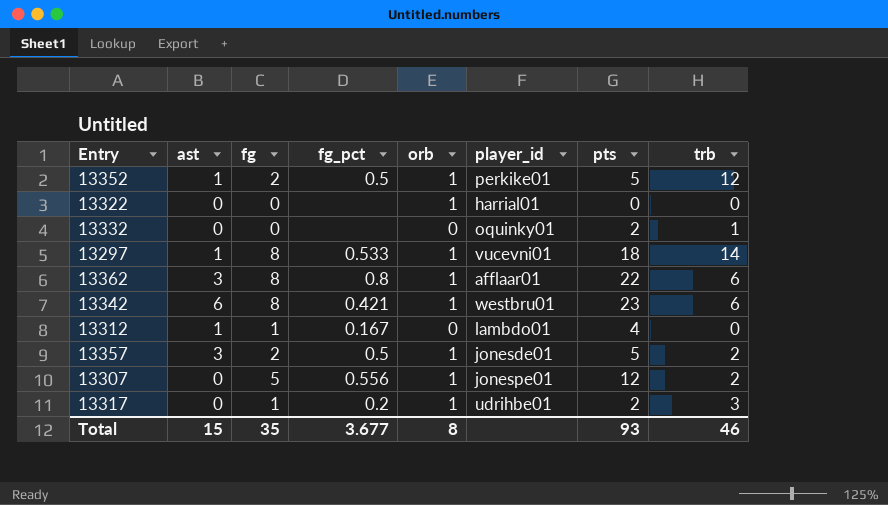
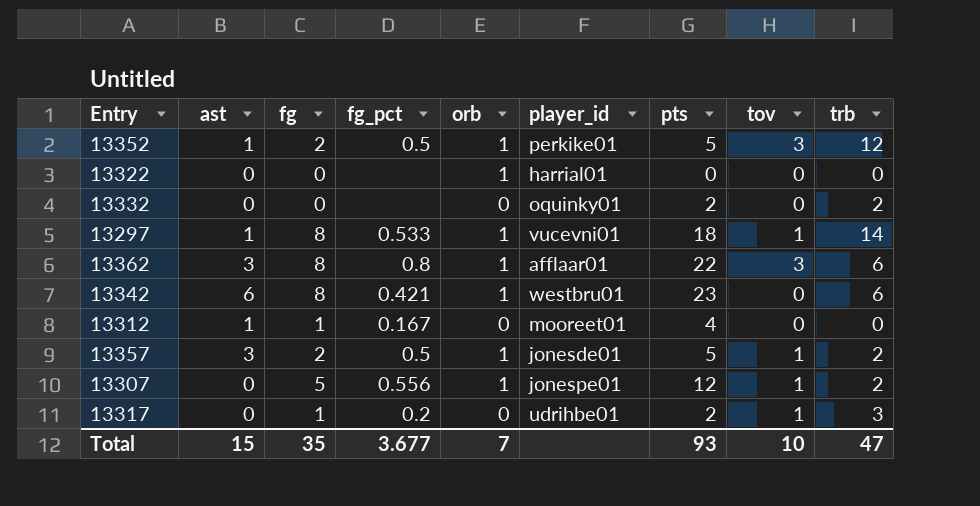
column tov | position: none -> 8
13332 | trb: 1 -> 2
13312 | player_id: lambdo01 -> mooreet01
13317 | orb: 1 -> 0
Total | orb: 8 -> 7
Total | trb: 46 -> 47

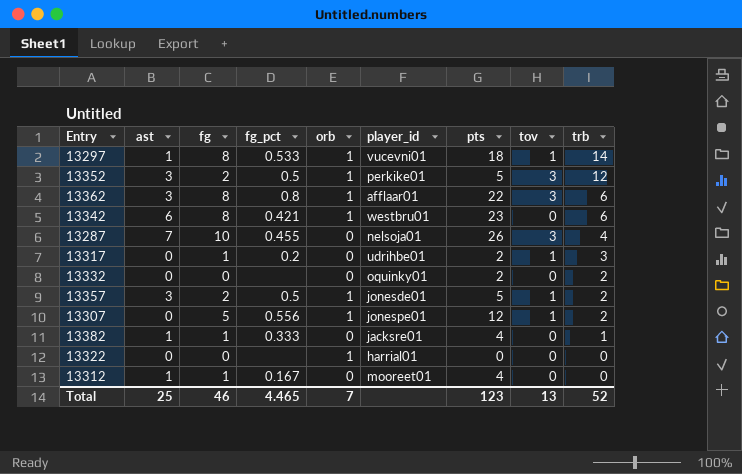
row order: none -> trb descending
13352 | ast: 1 -> 3
row 13287: none -> 7 | 10 | 0.455 | 0 | nelsoja01 | 26 | 3 | 4
row 13382: none -> 1 | 1 | 0.333 | 0 | jacksre01 | 4 | 0 | 1
Total | ast: 15 -> 25
Total | fg: 35 -> 46
Total | fg_pct: 3.677 -> 4.465
Total | pts: 93 -> 123
Total | tov: 10 -> 13
Total | trb: 47 -> 52

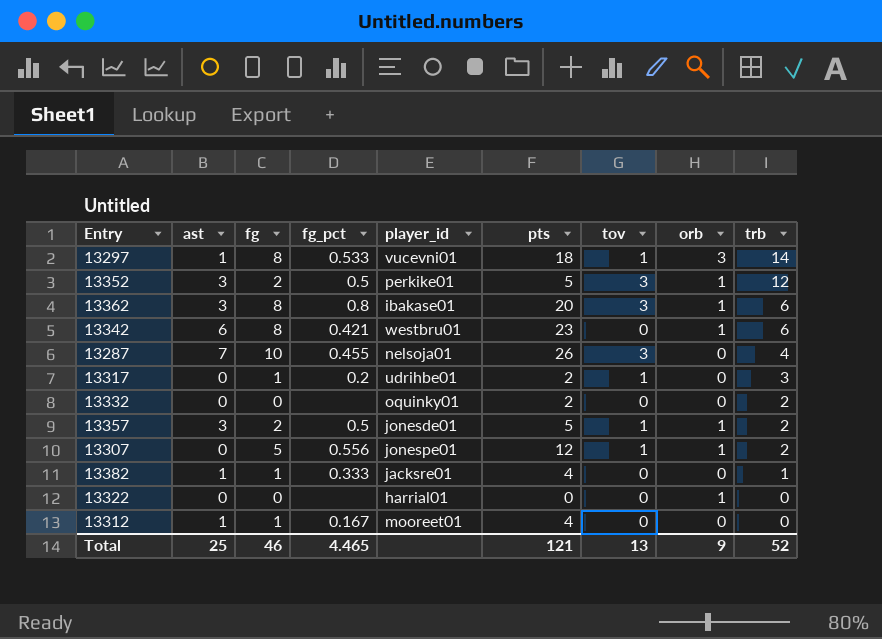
column orb | position: 5 -> 8
13297 | orb: 1 -> 3
13362 | player_id: afflaar01 -> ibakase01
13362 | pts: 22 -> 20
Total | pts: 123 -> 121
Total | orb: 7 -> 9

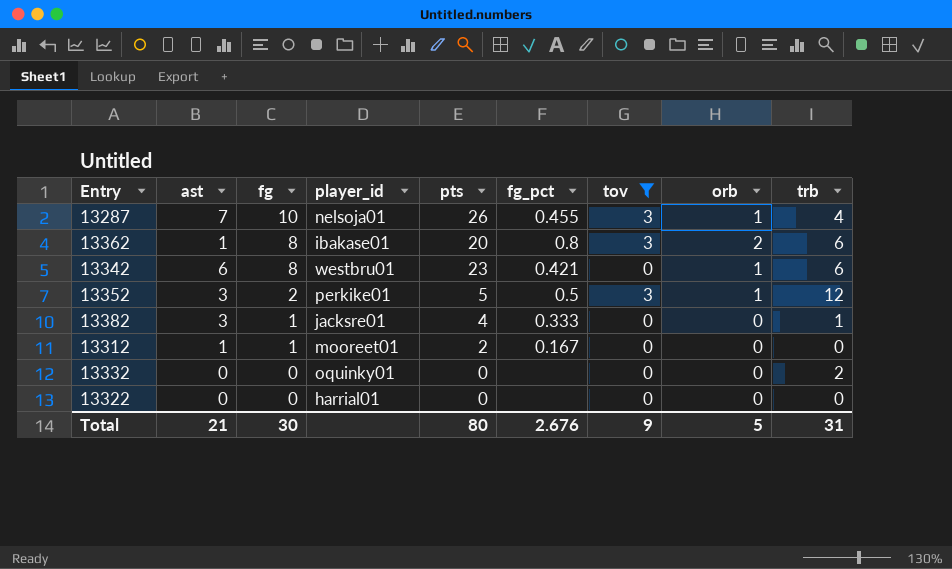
filter: none -> tov != 1
row order: trb descending -> fg descending
column fg_pct | position: 4 -> 6
13287 | orb: 0 -> 1
13362 | ast: 3 -> 1
13362 | orb: 1 -> 2
13382 | ast: 1 -> 3
13312 | pts: 4 -> 2
13332 | pts: 2 -> 0
13322 | orb: 1 -> 0
Total | ast: 25 -> 21
Total | fg: 46 -> 30
Total | pts: 121 -> 80
Total | fg_pct: 4.465 -> 2.676
Total | tov: 13 -> 9
Total | orb: 9 -> 5
Total | trb: 52 -> 31

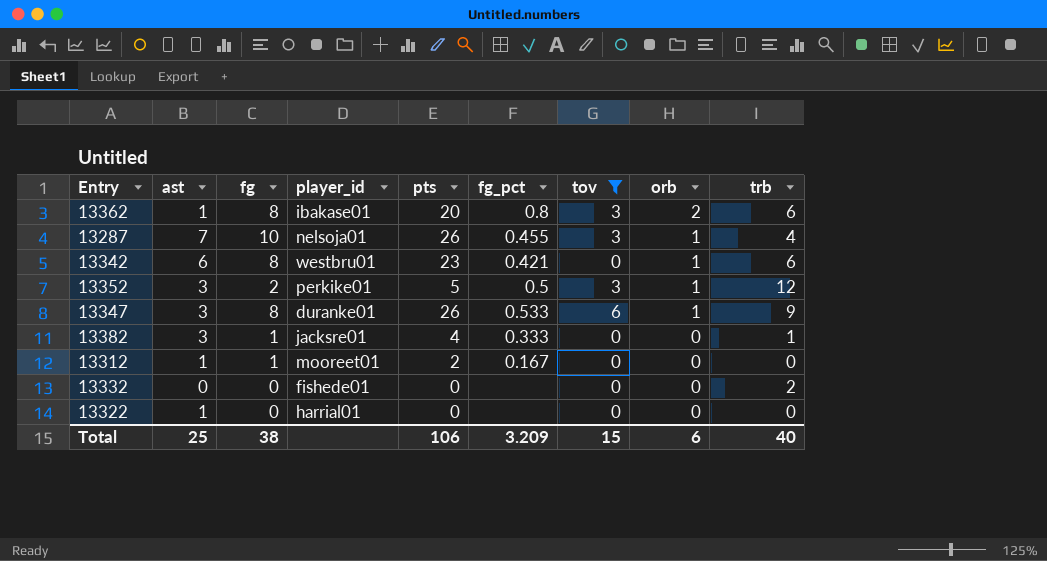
row order: fg descending -> orb descending
row 13347: none -> 3 | 8 | duranke01 | 26 | 0.533 | 6 | 1 | 9
13332 | player_id: oquinky01 -> fishede01
13322 | ast: 0 -> 1
Total | ast: 21 -> 25
Total | fg: 30 -> 38
Total | pts: 80 -> 106
Total | fg_pct: 2.676 -> 3.209
Total | tov: 9 -> 15
Total | orb: 5 -> 6
Total | trb: 31 -> 40

